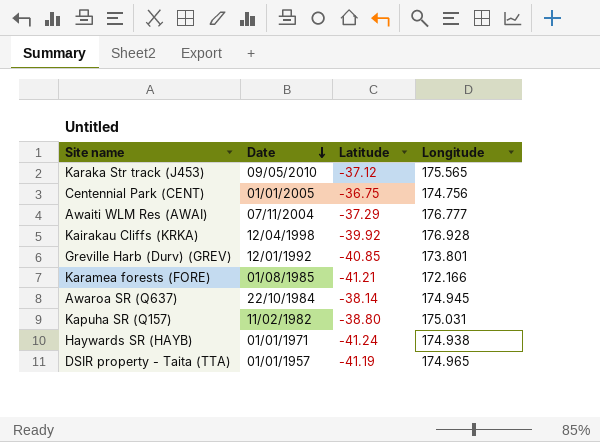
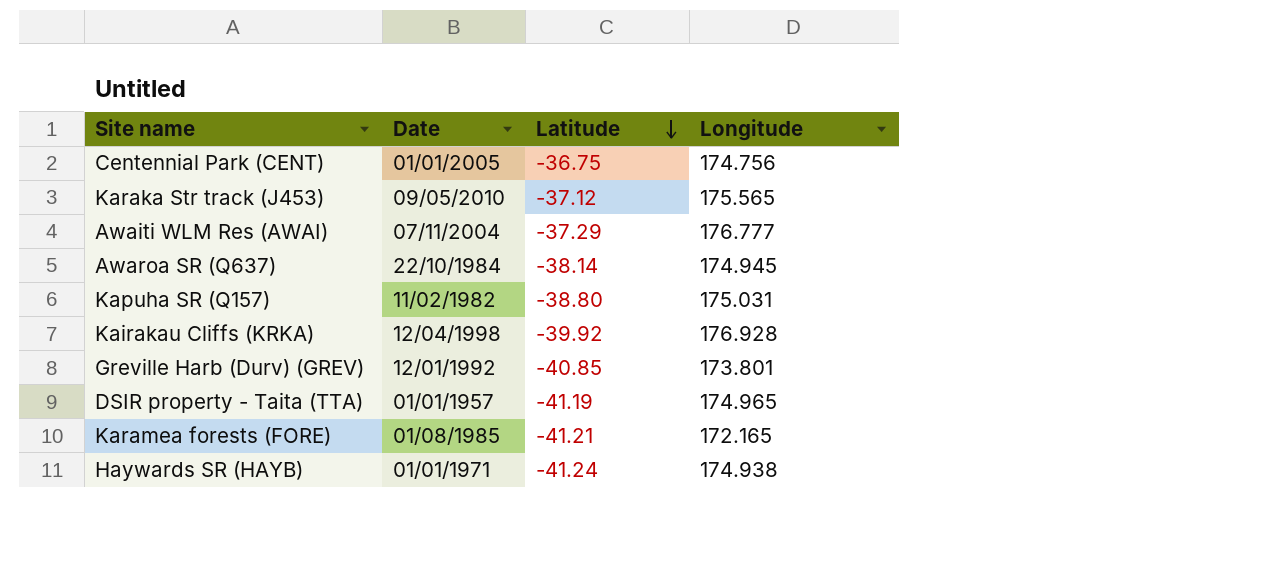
row order: Date descending -> Latitude descending
Karamea forests (FORE) | Longitude: 172.166 -> 172.165

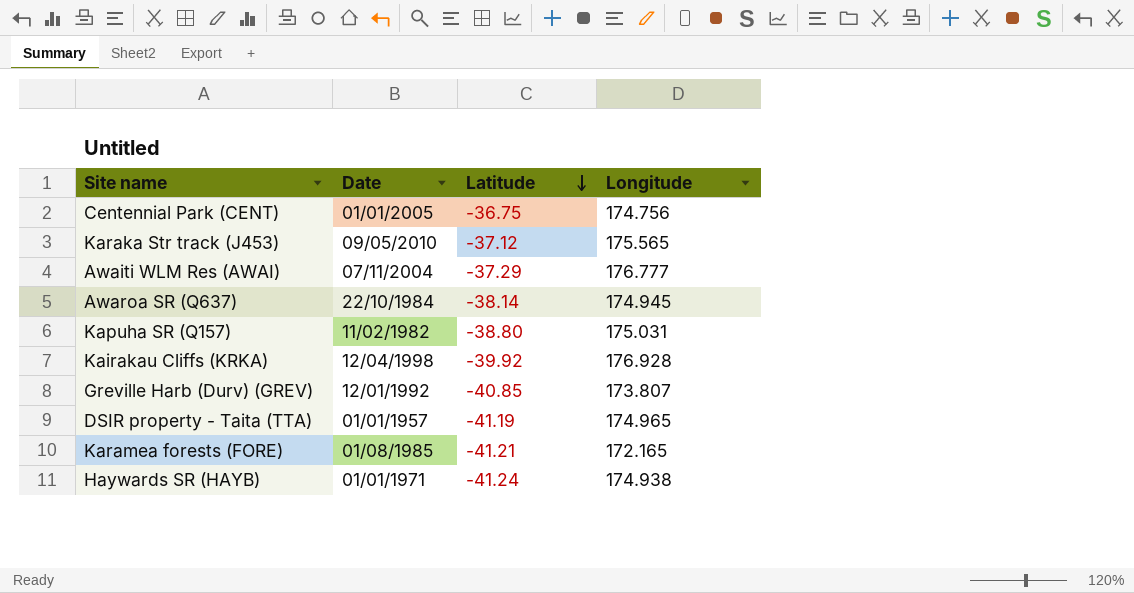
Greville Harb (Durv) (GREV) | Longitude: 173.801 -> 173.807

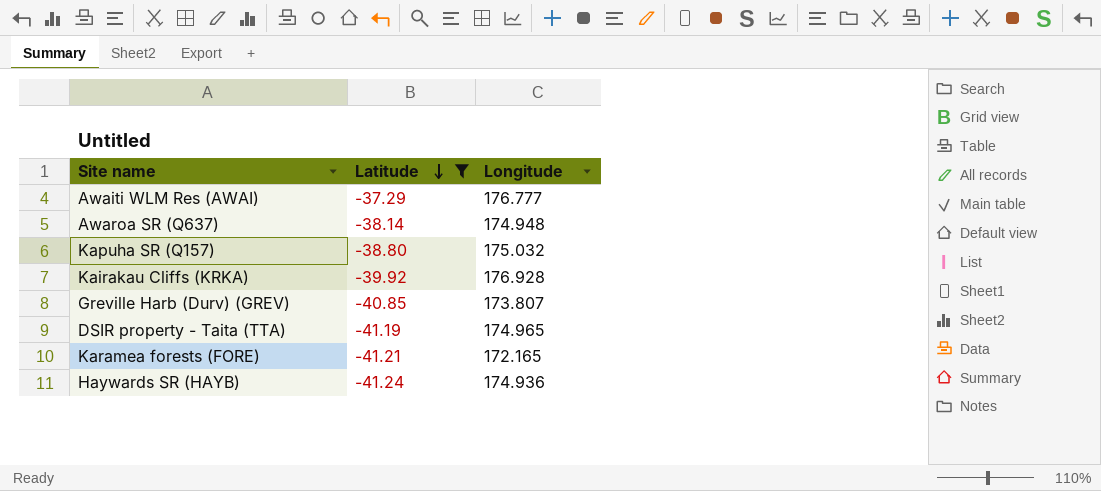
filter: none -> Latitude <= -37.29
column Date | position: 2 -> none
Awaroa SR (Q637) | Longitude: 174.945 -> 174.948
Kapuha SR (Q157) | Longitude: 175.031 -> 175.032
Haywards SR (HAYB) | Longitude: 174.938 -> 174.936

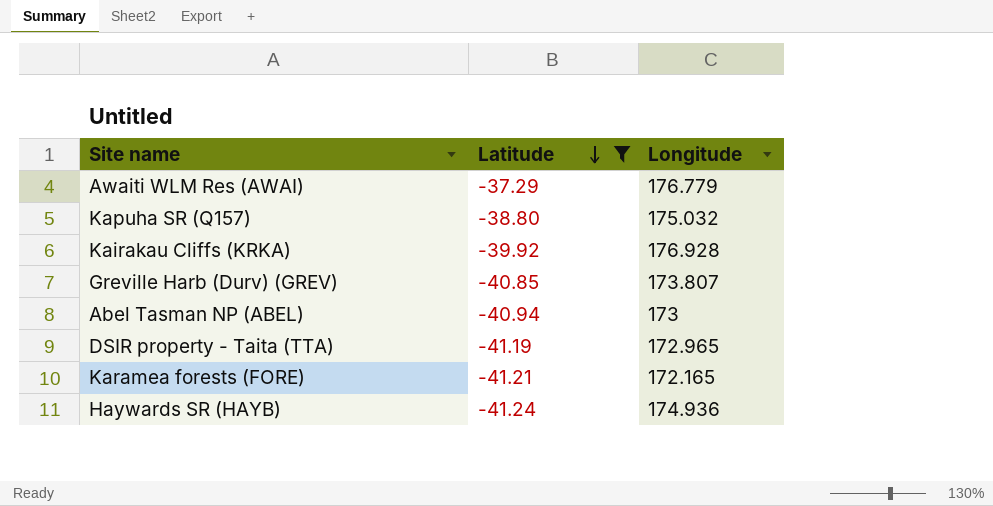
row Awaroa SR (Q637): -38.14 | 174.948 -> none
Awaiti WLM Res (AWAI) | Longitude: 176.777 -> 176.779
row Abel Tasman NP (ABEL): none -> -40.94 | 173
DSIR property - Taita (TTA) | Longitude: 174.965 -> 172.965

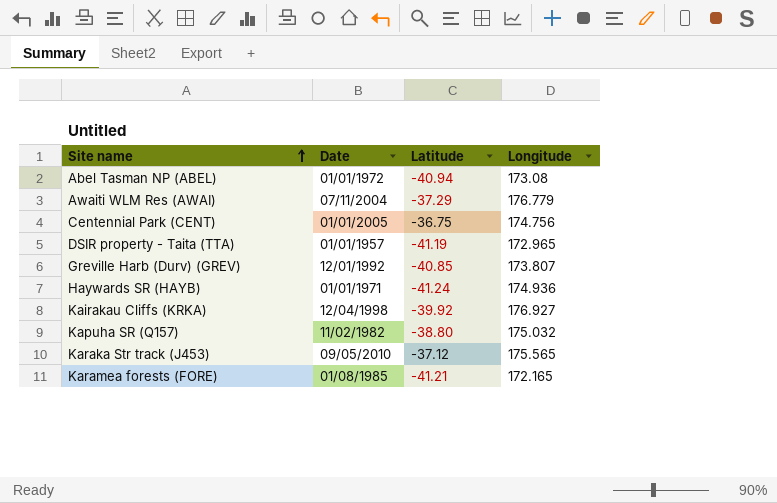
filter: Latitude <= -37.29 -> none
row order: Latitude descending -> Site name ascending
column Date | position: none -> 2
Abel Tasman NP (ABEL) | Longitude: 173 -> 173.08
Kairakau Cliffs (KRKA) | Longitude: 176.928 -> 176.927

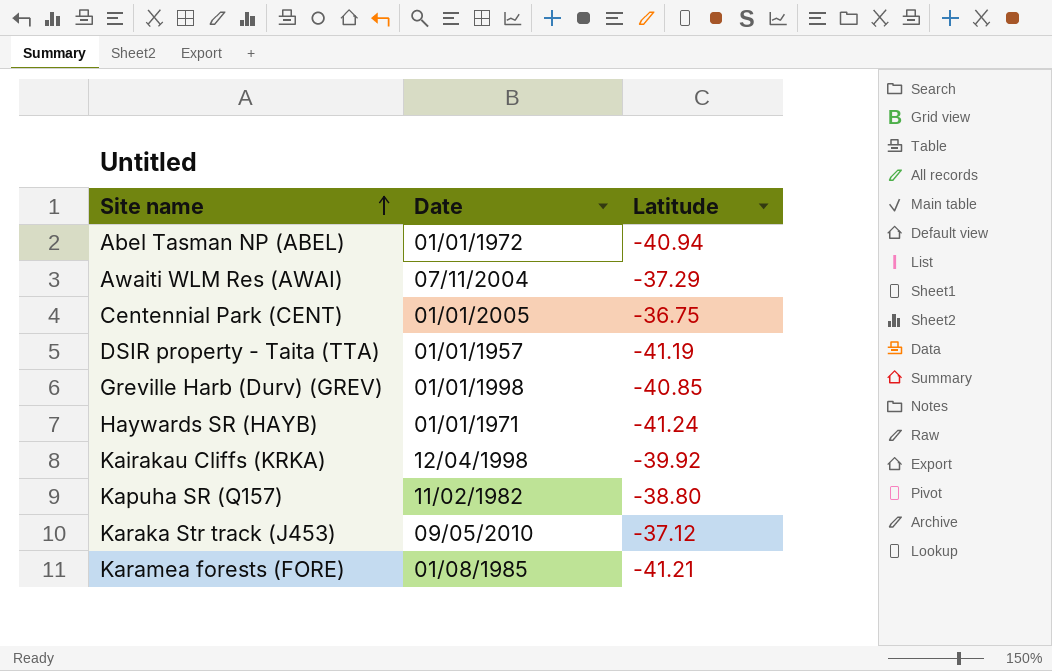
column Longitude | position: 4 -> none
Greville Harb (Durv) (GREV) | Date: 12/01/1992 -> 01/01/1998

